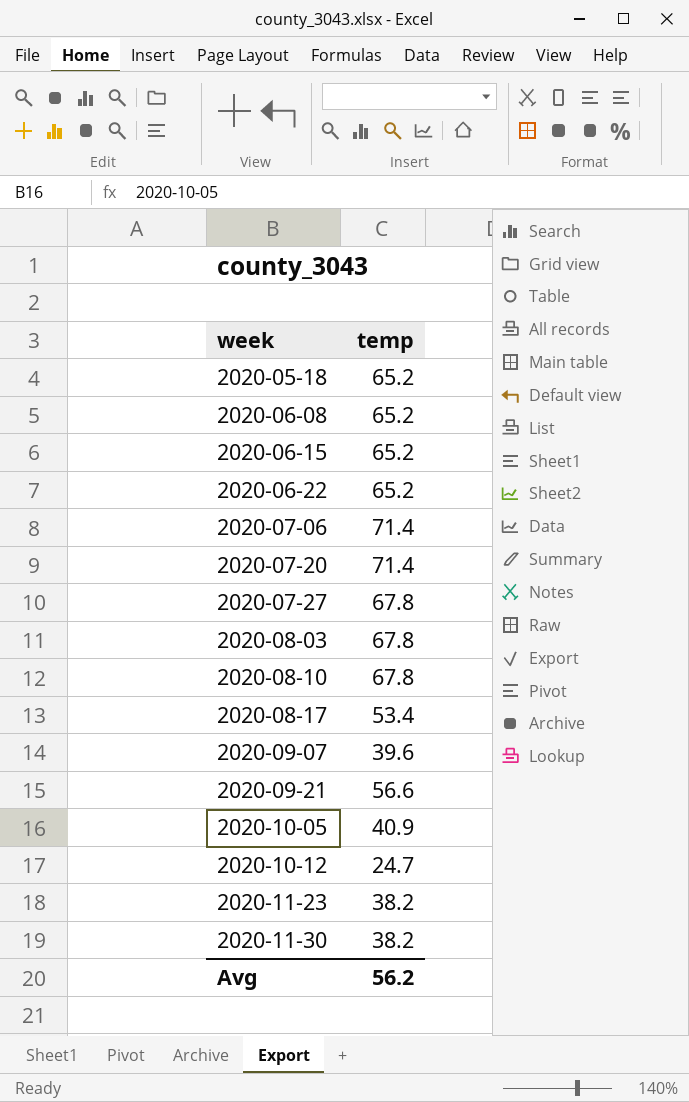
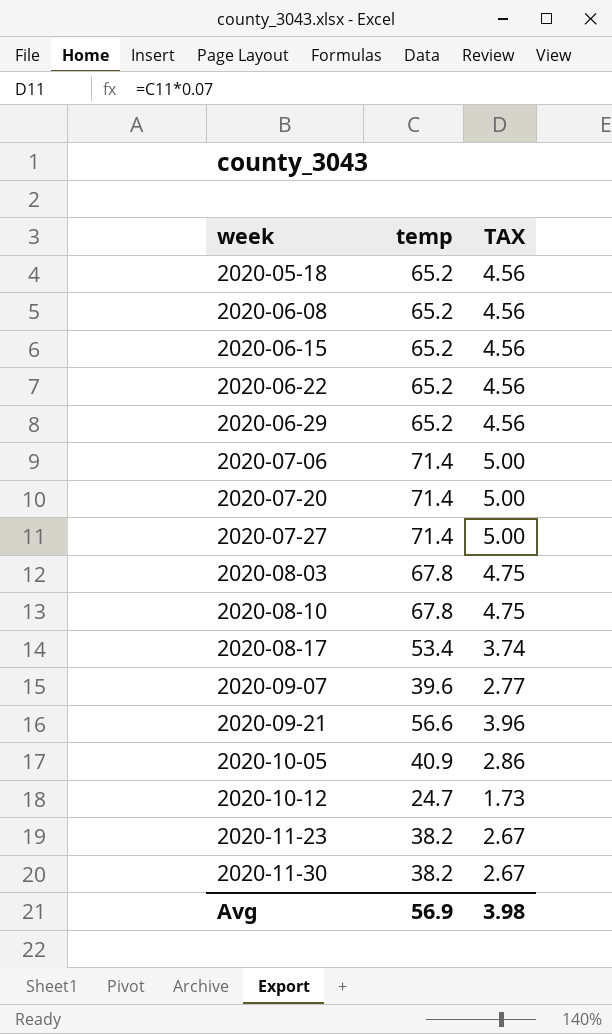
column TAX | formula: none -> [temp] * 0.07
row 2020-06-29: none -> 65.2 | 4.56
2020-07-27 | temp: 67.8 -> 71.4
Avg | temp: 56.2 -> 56.9

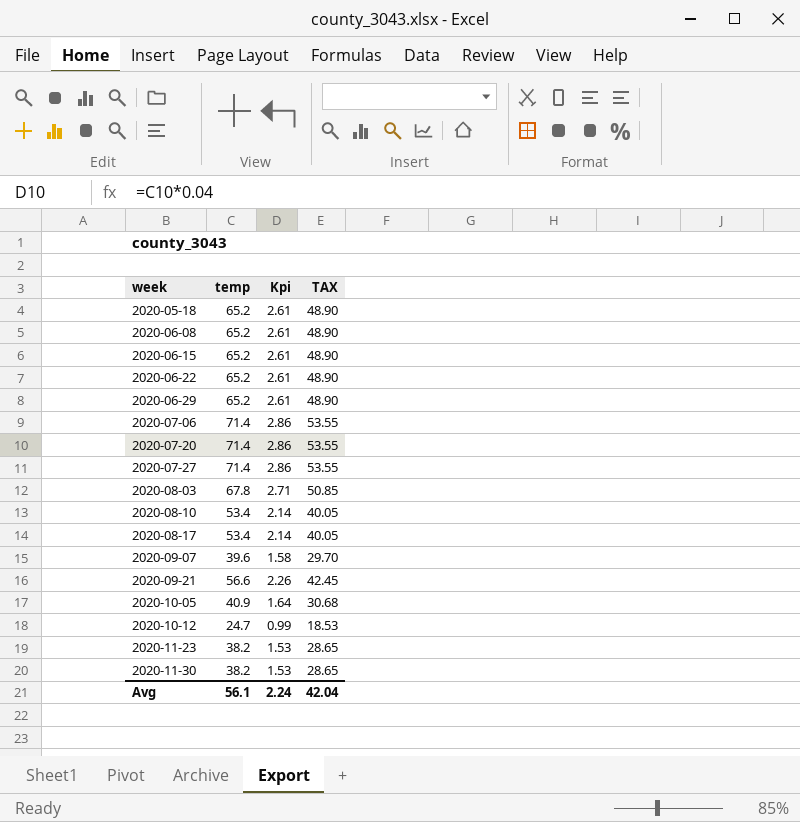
column Kpi | formula: none -> [temp] * 0.04
column TAX | formula: [temp] * 0.07 -> [temp] * 0.75
2020-08-10 | temp: 67.8 -> 53.4
Avg | temp: 56.9 -> 56.1
Avg | TAX: 3.98 -> 42.04

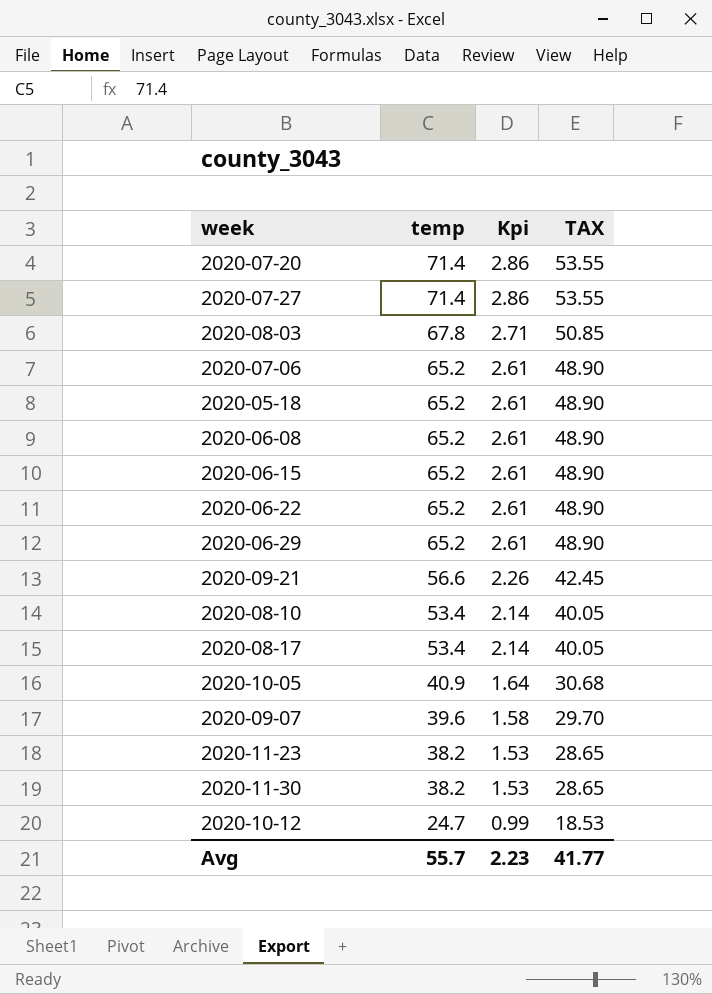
row order: week ascending -> temp descending
2020-07-06 | temp: 71.4 -> 65.2
2020-07-06 | Kpi: 2.86 -> 2.61
2020-07-06 | TAX: 53.55 -> 48.90
Avg | temp: 56.1 -> 55.7
Avg | Kpi: 2.24 -> 2.23
Avg | TAX: 42.04 -> 41.77

